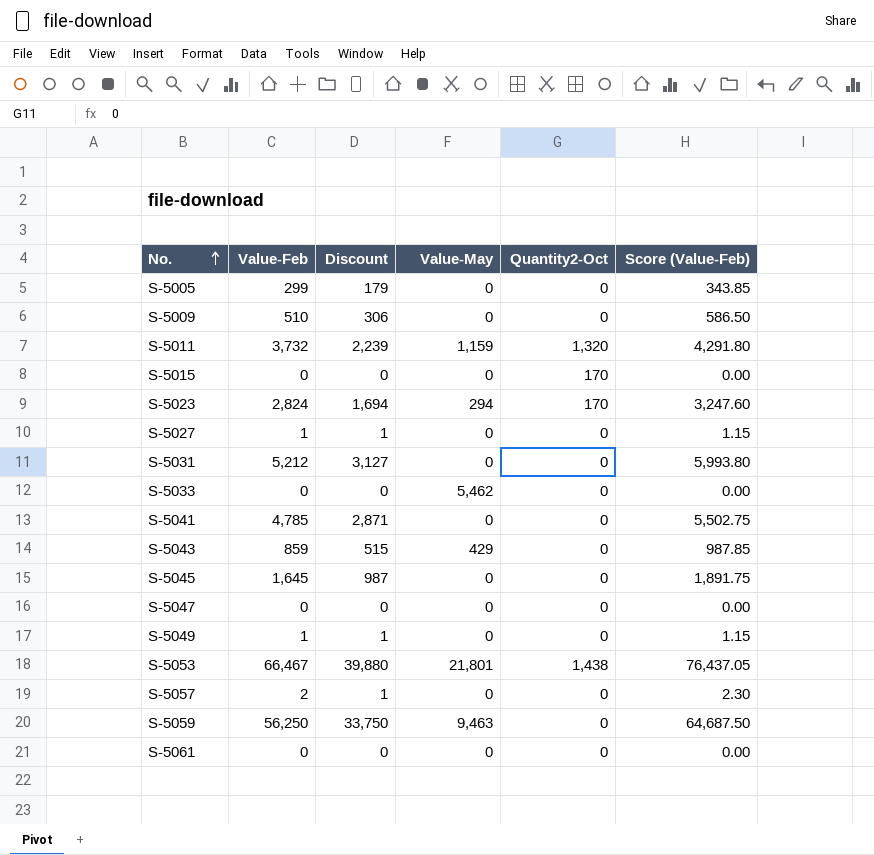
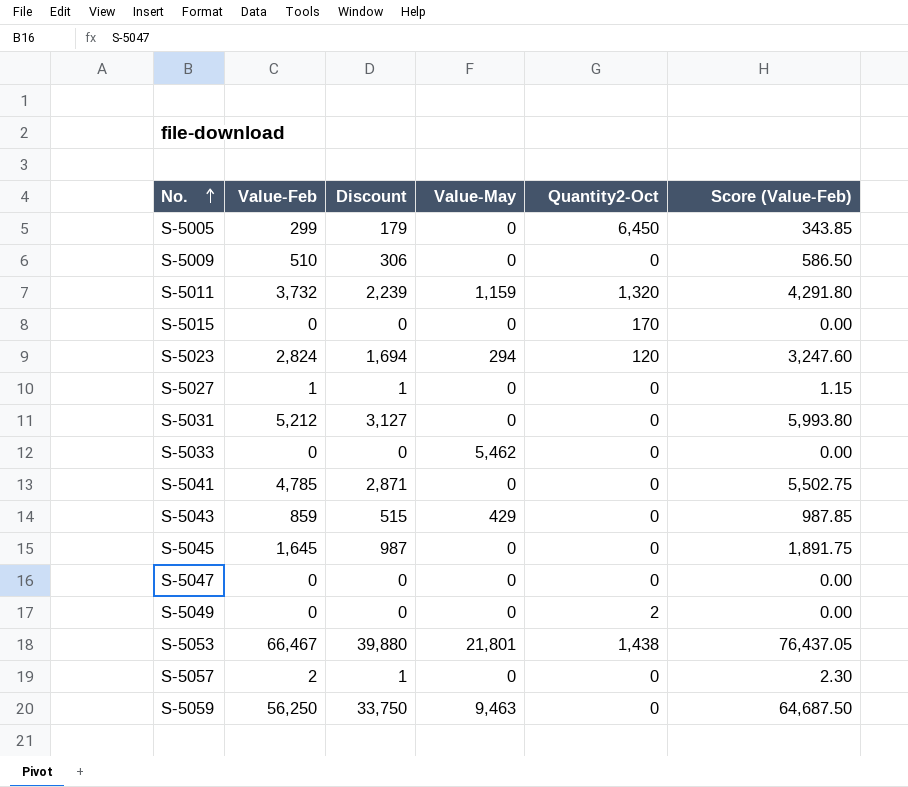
row S-5061: 0 | 0 | 0 | 0 | 0.00 -> none
S-5005 | Quantity2-Oct: 0 -> 6,450
S-5023 | Quantity2-Oct: 170 -> 120
S-5049 | Value-Feb: 1 -> 0
S-5049 | Discount: 1 -> 0
S-5049 | Quantity2-Oct: 0 -> 2
S-5049 | Score (Value-Feb): 1.15 -> 0.00

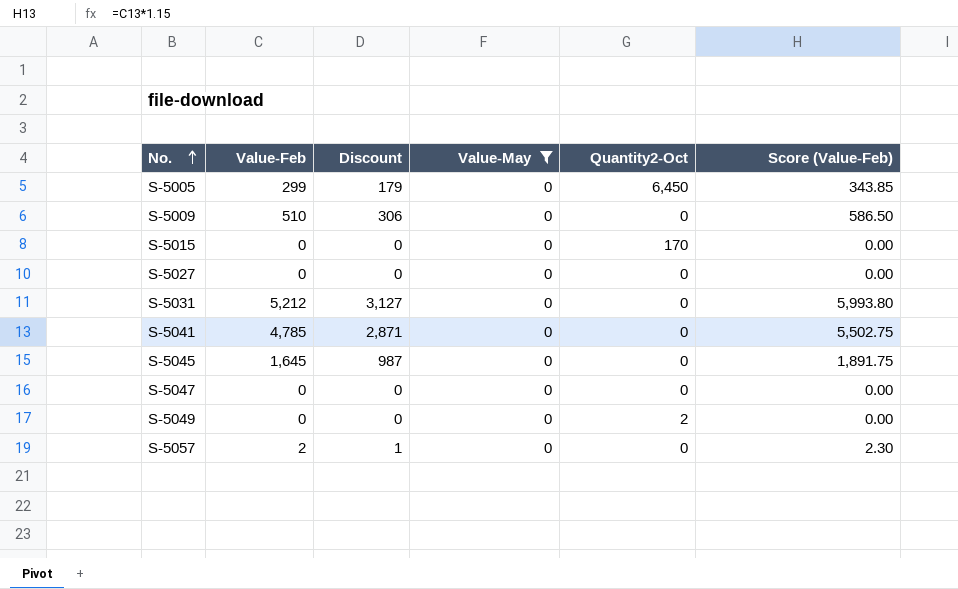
filter: none -> Value-May = 0
S-5027 | Value-Feb: 1 -> 0
S-5027 | Discount: 1 -> 0
S-5027 | Score (Value-Feb): 1.15 -> 0.00

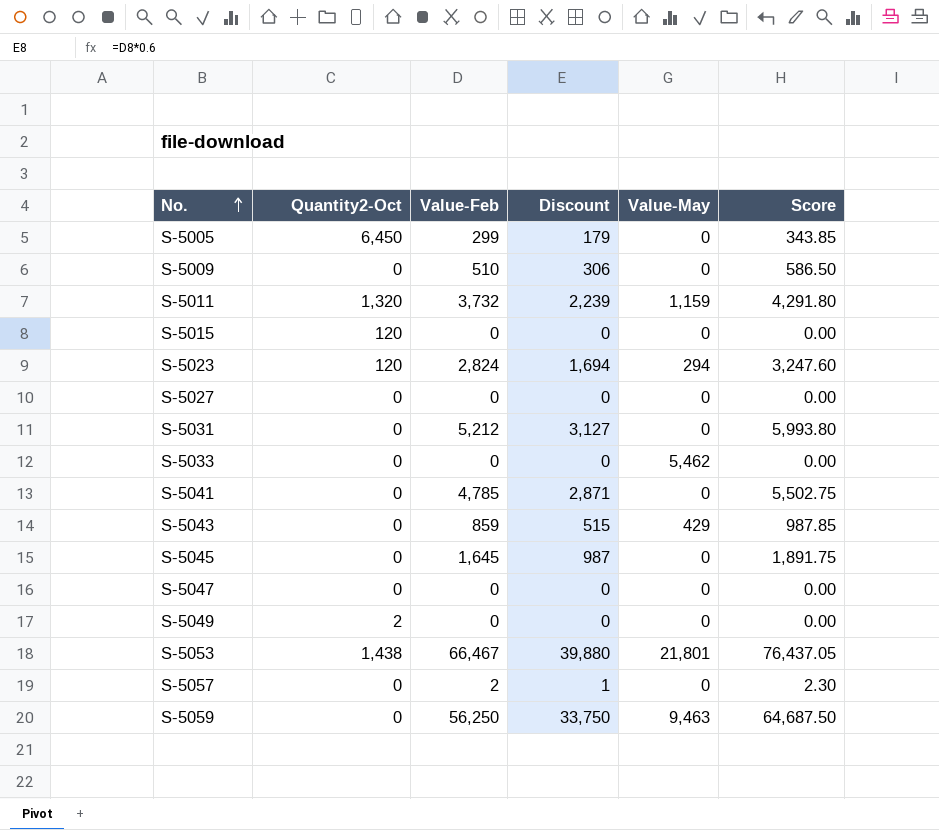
filter: Value-May = 0 -> none
column Quantity2-Oct | position: 5 -> 2
column name: Score (Value-Feb) -> Score
S-5015 | Quantity2-Oct: 170 -> 120

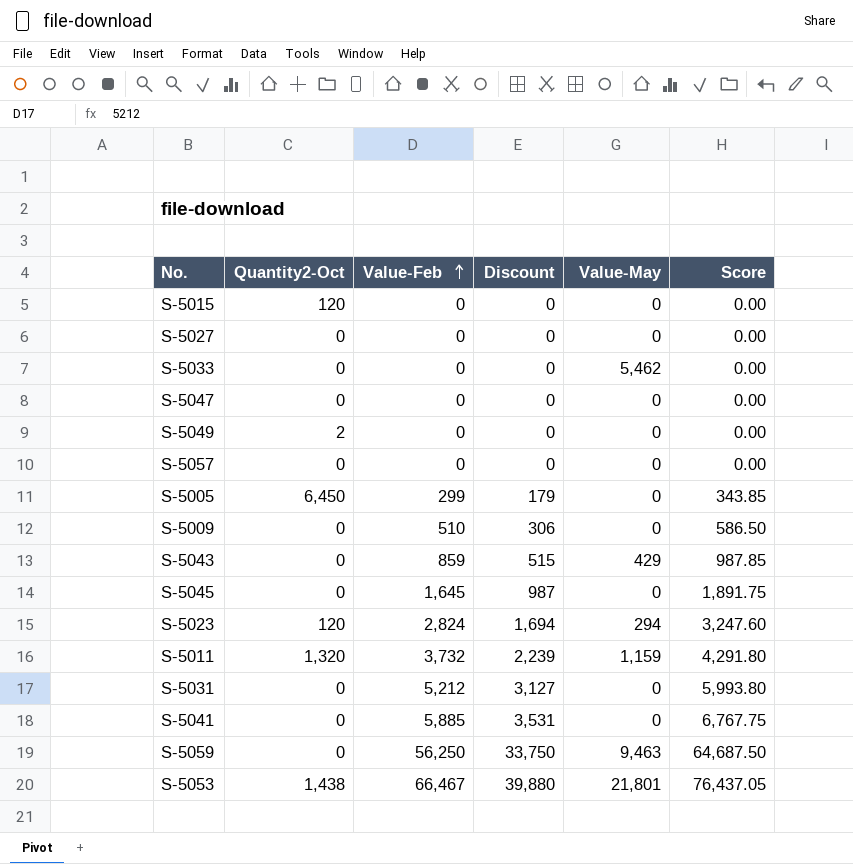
row order: No. ascending -> Value-Feb ascending
S-5057 | Value-Feb: 2 -> 0
S-5057 | Discount: 1 -> 0
S-5057 | Score: 2.30 -> 0.00
S-5041 | Value-Feb: 4,785 -> 5,885
S-5041 | Discount: 2,871 -> 3,531
S-5041 | Score: 5,502.75 -> 6,767.75

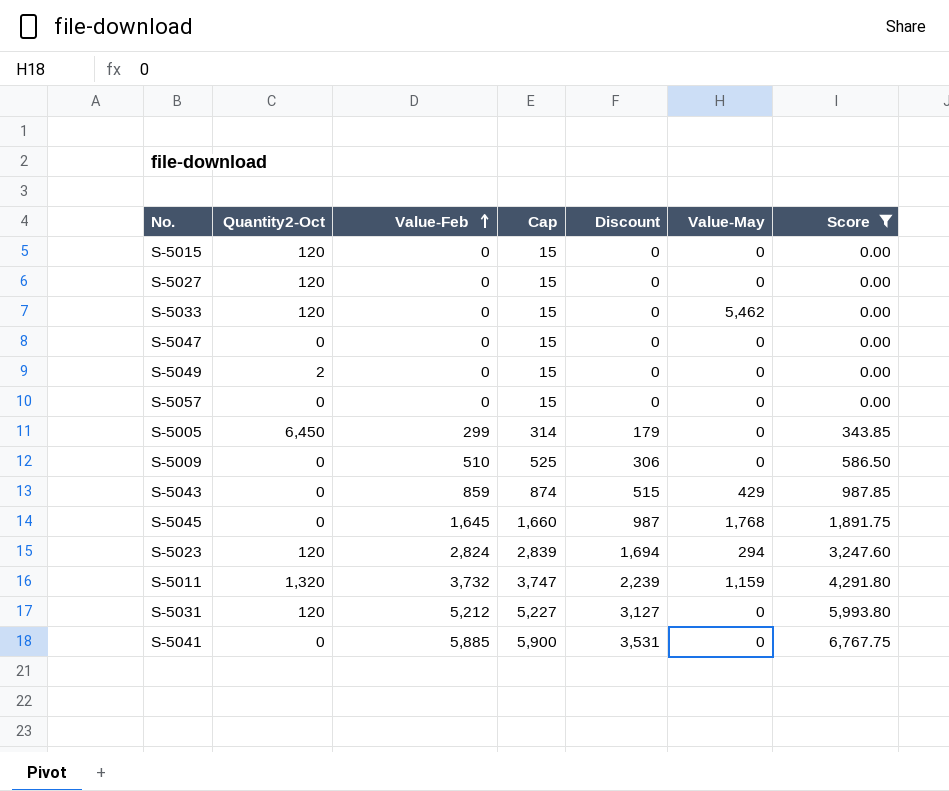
filter: none -> Score <= 6,767.75
column Cap | formula: none -> [Value-Feb] + 15
S-5027 | Quantity2-Oct: 0 -> 120
S-5033 | Quantity2-Oct: 0 -> 120
S-5045 | Value-May: 0 -> 1,768
S-5031 | Quantity2-Oct: 0 -> 120

